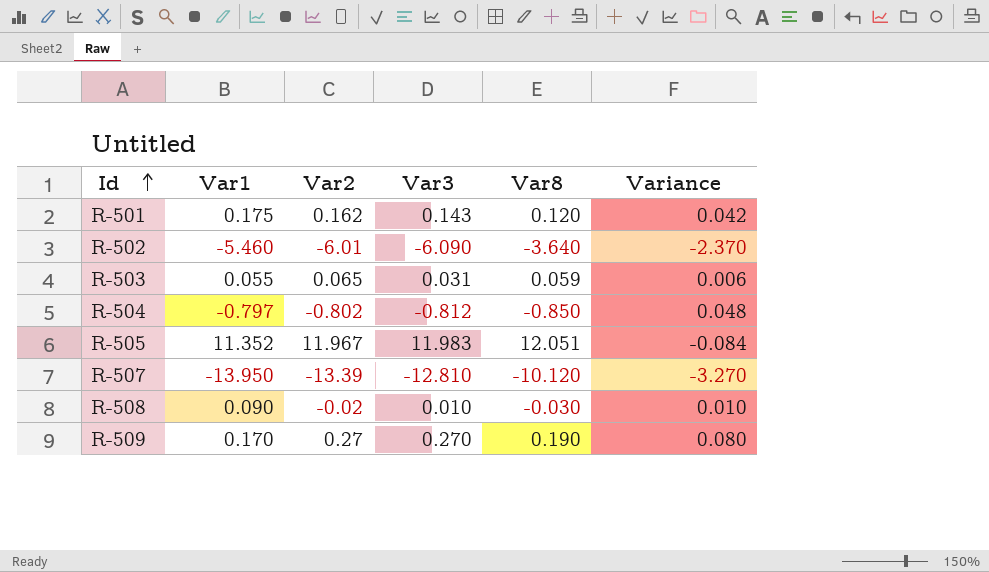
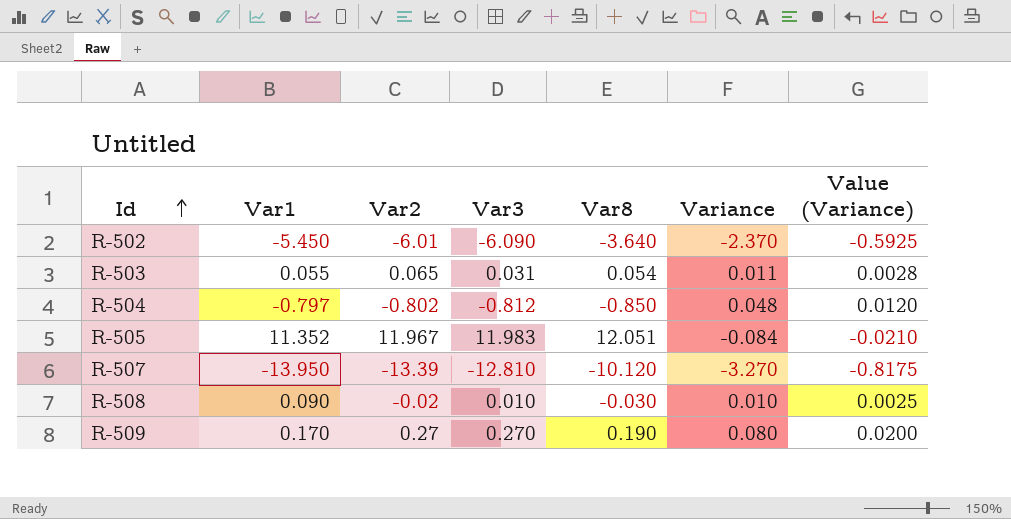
column Value (Variance) | formula: none -> [Variance] * 0.25
row R-501: 0.175 | 0.162 | 0.143 | 0.120 | 0.042 -> none
R-502 | Var1: -5.460 -> -5.450
R-503 | Var8: 0.059 -> 0.054
R-503 | Variance: 0.006 -> 0.011

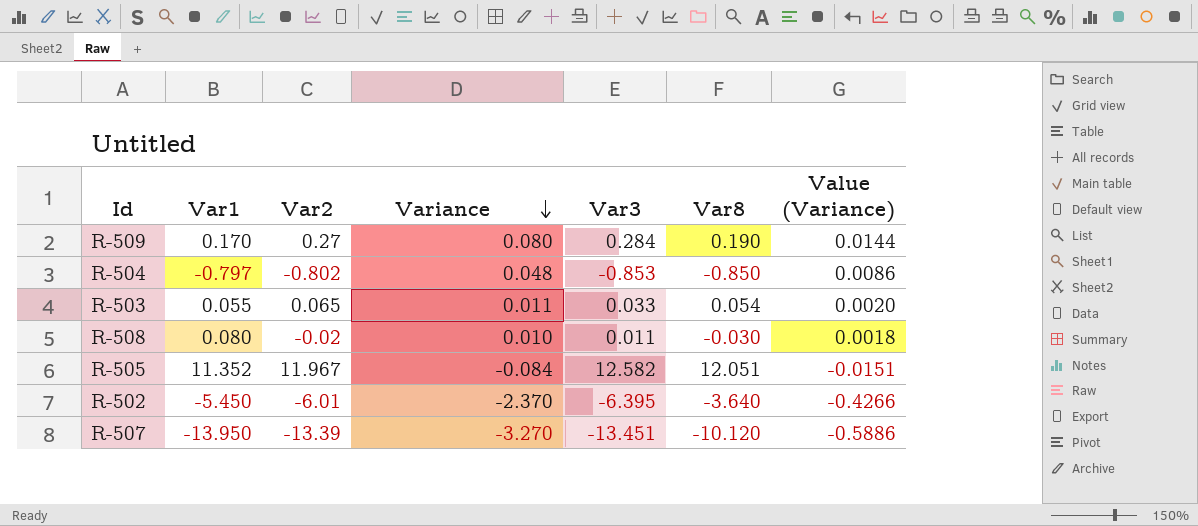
row order: Id ascending -> Variance descending
column Variance | position: 6 -> 4
column Value (Variance) | formula: [Variance] * 0.25 -> [Variance] * 0.18
R-509 | Var3: 0.270 -> 0.284
R-504 | Var3: -0.812 -> -0.853
R-503 | Var3: 0.031 -> 0.033
R-508 | Var1: 0.090 -> 0.080
R-508 | Var3: 0.010 -> 0.011
R-505 | Var3: 11.983 -> 12.582
R-502 | Var3: -6.090 -> -6.395
R-507 | Var3: -12.810 -> -13.451

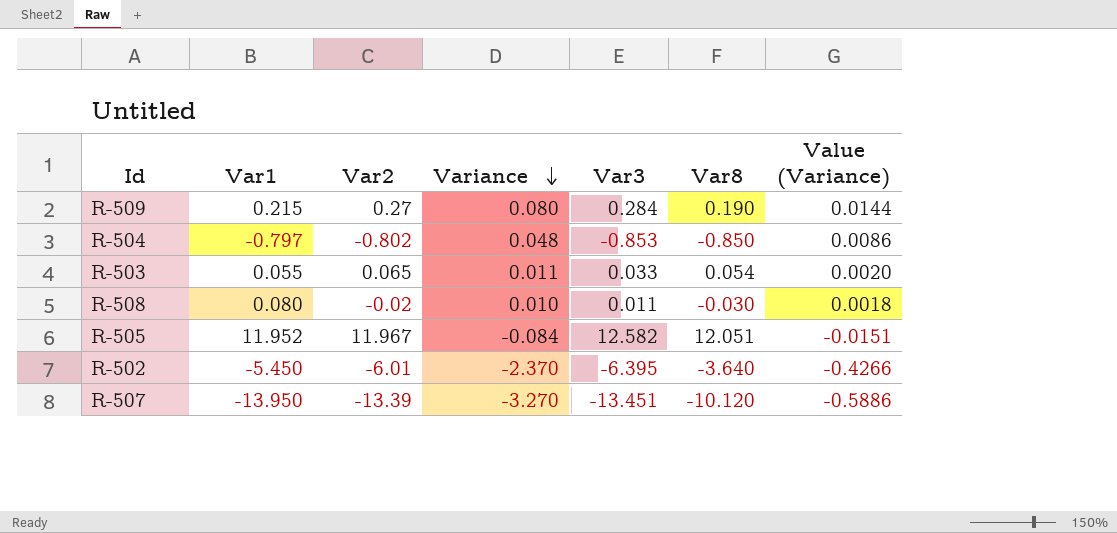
R-509 | Var1: 0.170 -> 0.215
R-505 | Var1: 11.352 -> 11.952

